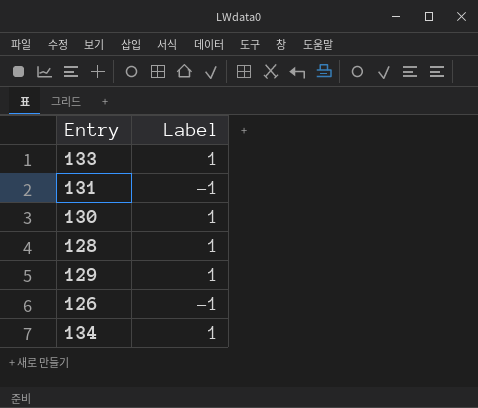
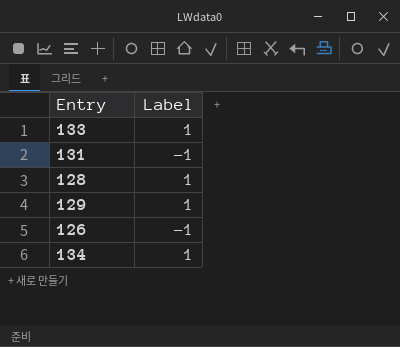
row 130: 1 -> none

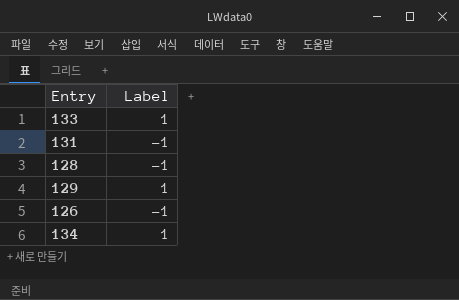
128 | Label: 1 -> -1

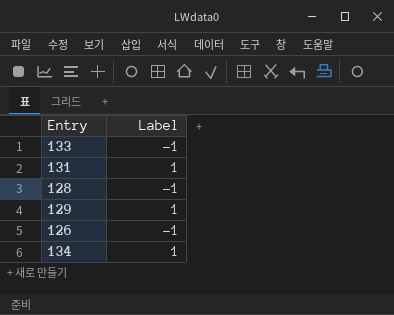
133 | Label: 1 -> -1
131 | Label: -1 -> 1

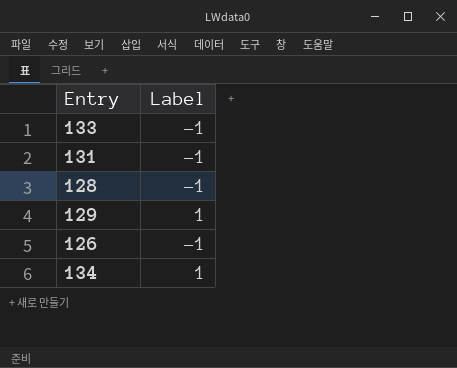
131 | Label: 1 -> -1

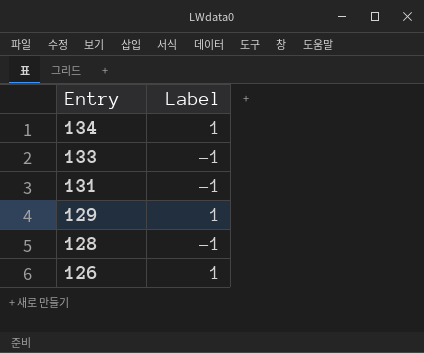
row order: none -> Entry descending
126 | Label: -1 -> 1

